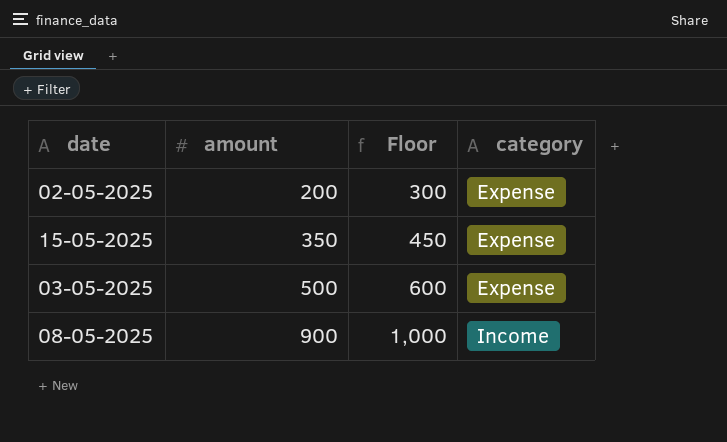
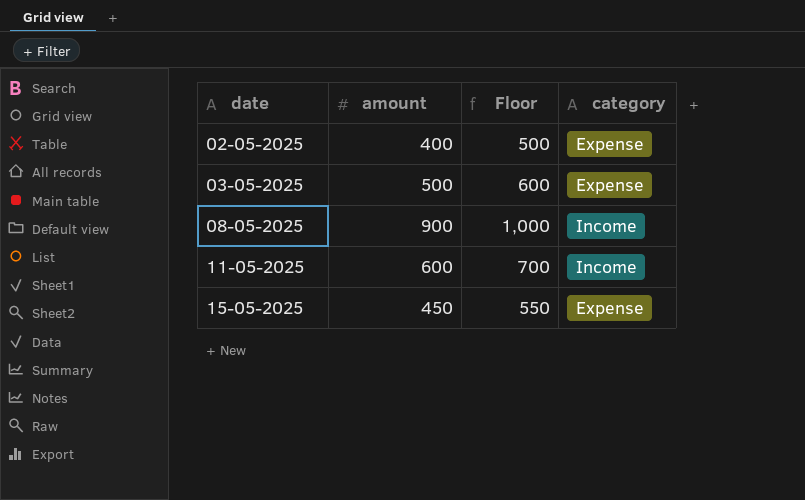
row order: amount ascending -> date ascending
02-05-2025 | amount: 200 -> 400
02-05-2025 | Floor: 300 -> 500
row 11-05-2025: none -> 600 | 700 | Income
15-05-2025 | amount: 350 -> 450
15-05-2025 | Floor: 450 -> 550

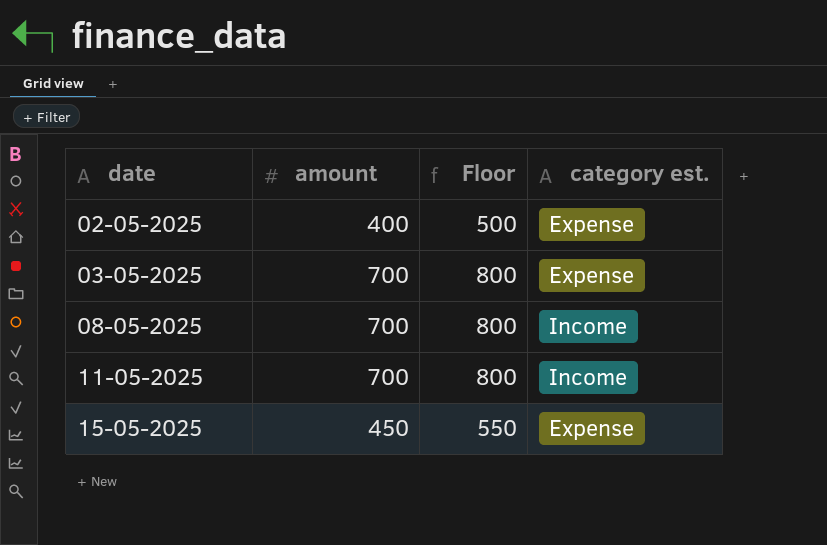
column name: category -> category est.
03-05-2025 | amount: 500 -> 700
03-05-2025 | Floor: 600 -> 800
08-05-2025 | amount: 900 -> 700
08-05-2025 | Floor: 1,000 -> 800
11-05-2025 | amount: 600 -> 700
11-05-2025 | Floor: 700 -> 800

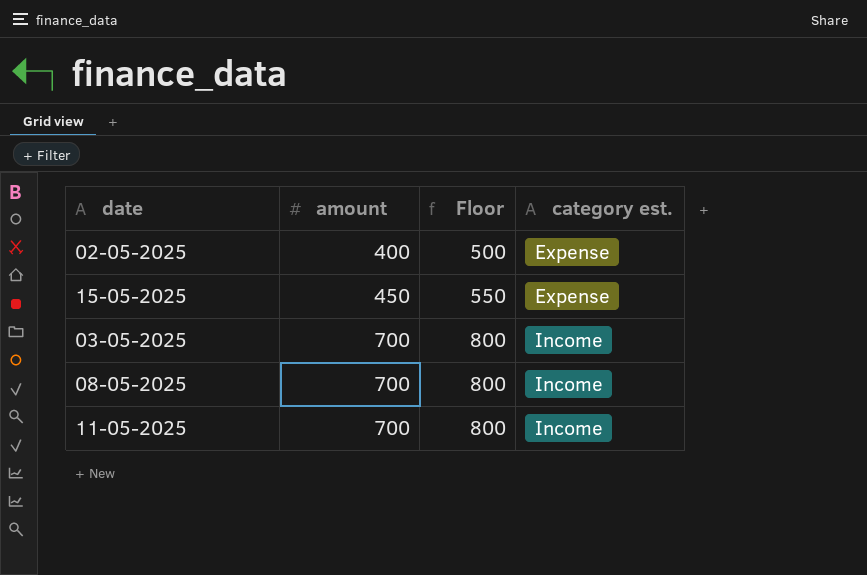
row order: date ascending -> amount ascending
03-05-2025 | category est.: Expense -> Income

